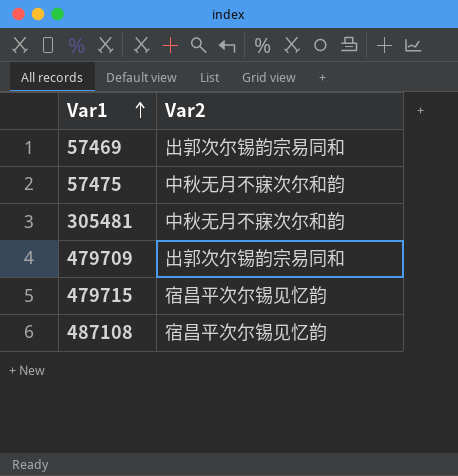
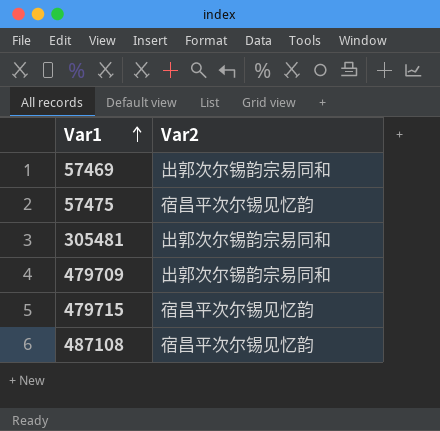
57475 | Var2: 中秋无月不寐次尔和韵 -> 宿昌平次尔锡见忆韵
305481 | Var2: 中秋无月不寐次尔和韵 -> 出郭次尔锡韵宗易同和

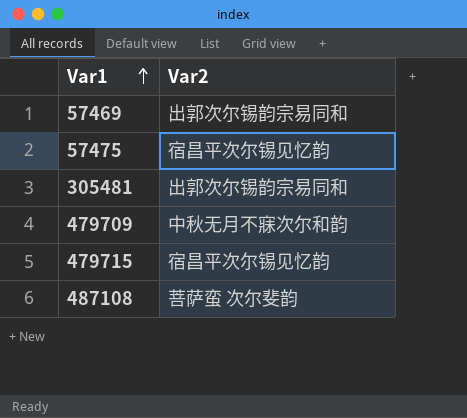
479709 | Var2: 出郭次尔锡韵宗易同和 -> 中秋无月不寐次尔和韵
487108 | Var2: 宿昌平次尔锡见忆韵 -> 菩萨蛮 次尔斐韵

